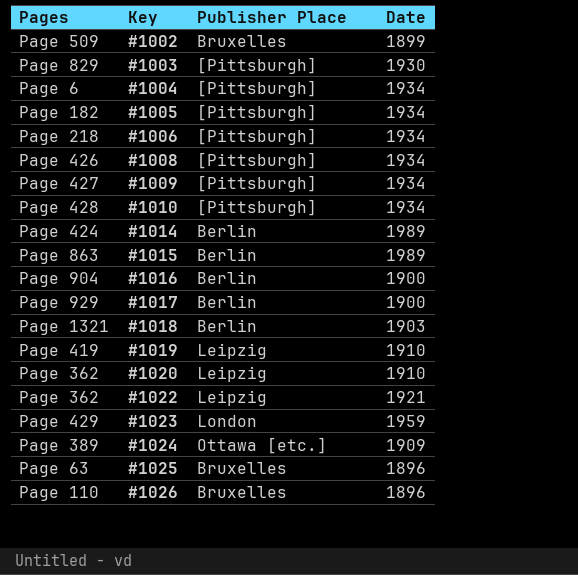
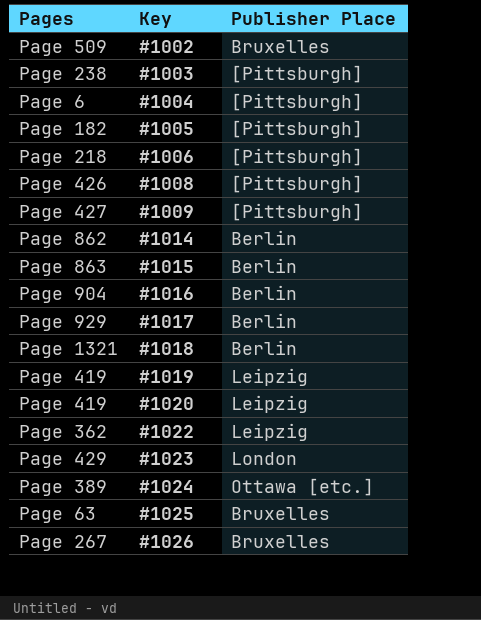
column Date | position: 4 -> none
row #1010: Page 428 | [Pittsburgh] | 1934 -> none
#1003 | Pages: Page 829 -> Page 238
#1014 | Pages: Page 424 -> Page 862
#1020 | Pages: Page 362 -> Page 419
#1026 | Pages: Page 110 -> Page 267

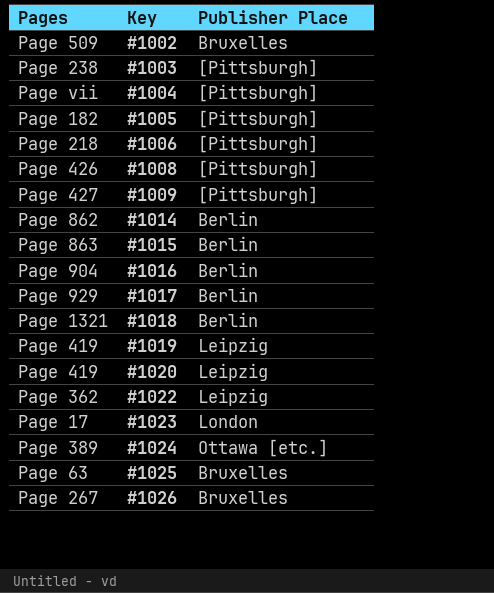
#1004 | Pages: Page 6 -> Page vii
#1023 | Pages: Page 429 -> Page 17

